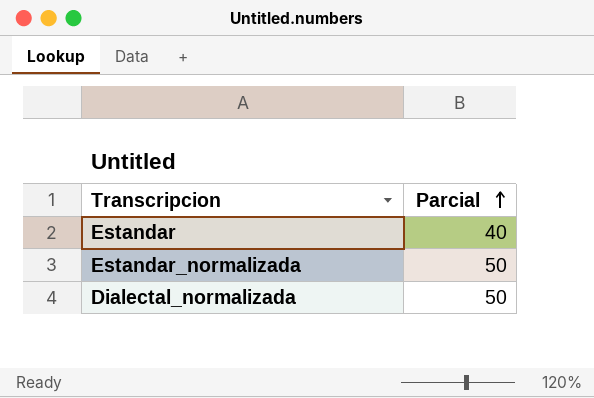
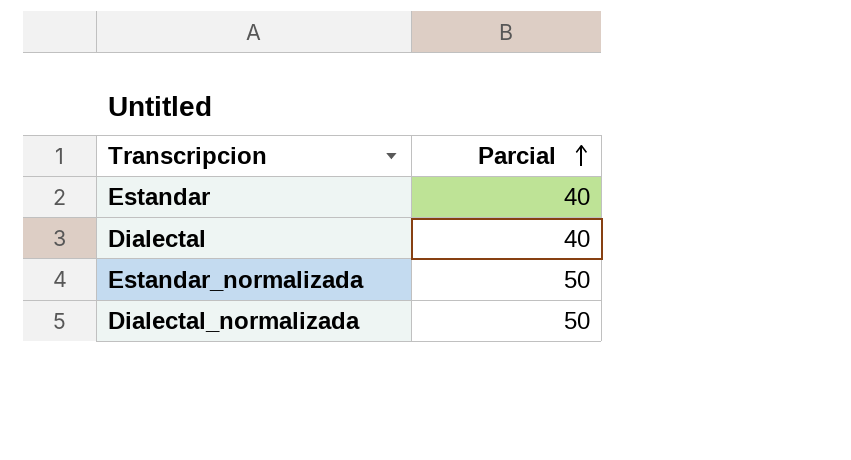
row Dialectal: none -> 40

